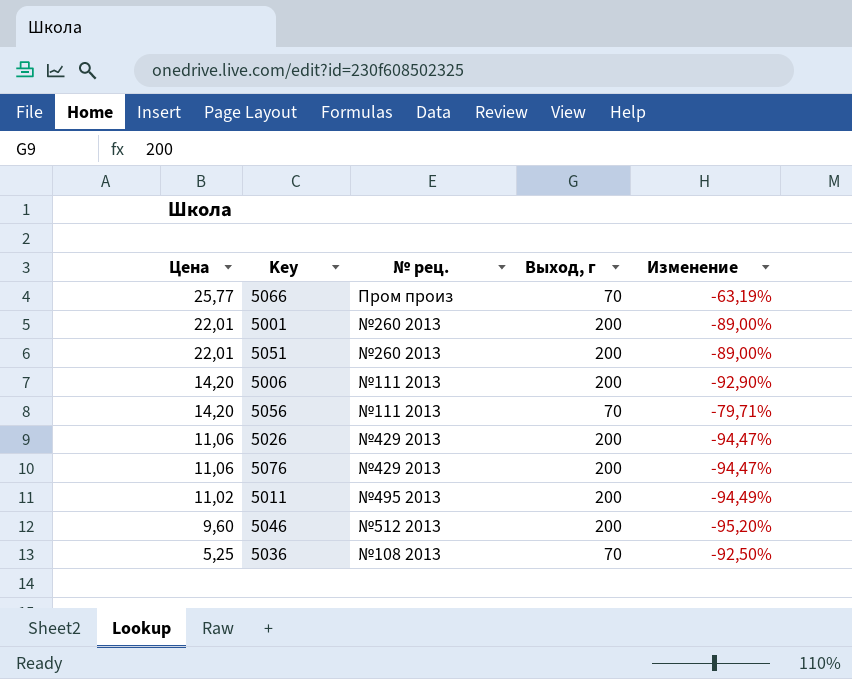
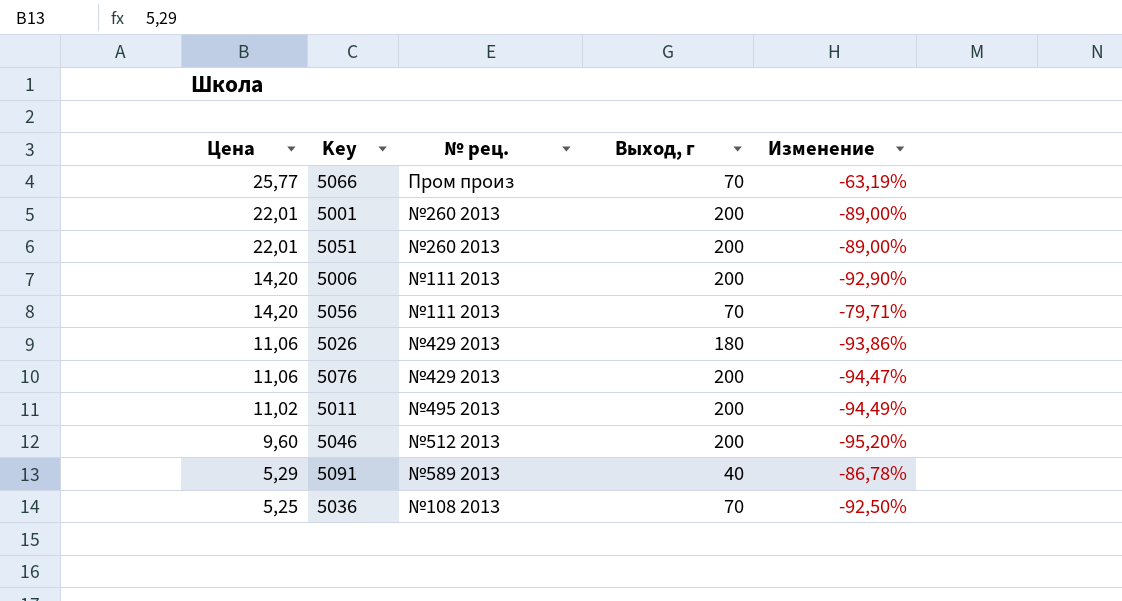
5026 | Выход, г: 200 -> 180
5026 | Изменение: -94,47% -> -93,86%
row 5091: none -> 5,29 | №589 2013 | 40 | -86,78%

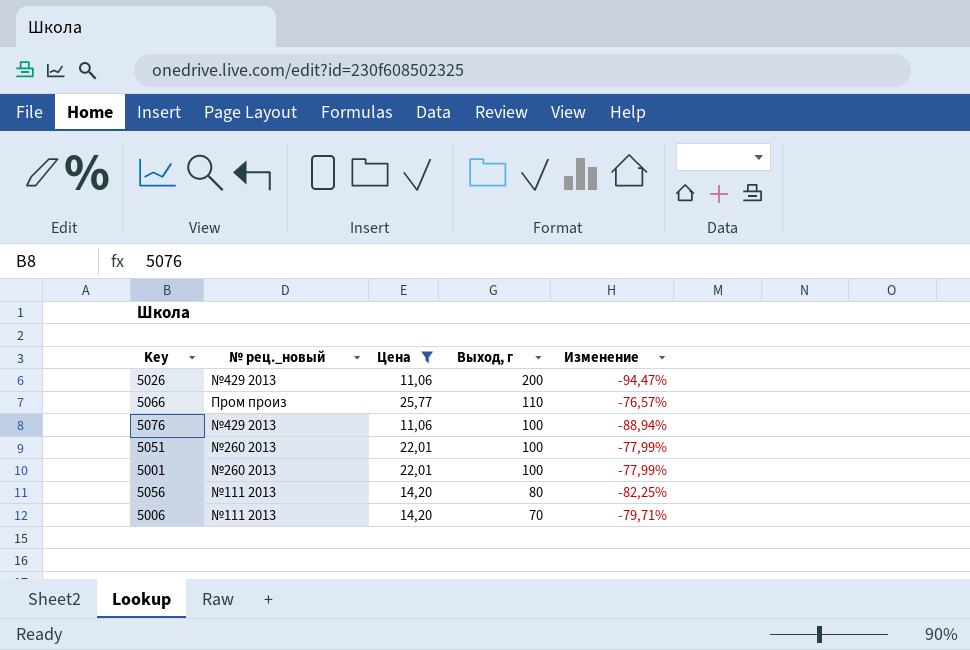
filter: none -> Цена >= 11,06
row order: Цена descending -> Выход, г descending
column name: № рец. -> № рец._новый
column Цена | position: 1 -> 3
5026 | Выход, г: 180 -> 200
5026 | Изменение: -93,86% -> -94,47%
5066 | Выход, г: 70 -> 110
5066 | Изменение: -63,19% -> -76,57%
5076 | Выход, г: 200 -> 100
5076 | Изменение: -94,47% -> -88,94%
5051 | Выход, г: 200 -> 100
5051 | Изменение: -89,00% -> -77,99%
5001 | Выход, г: 200 -> 100
5001 | Изменение: -89,00% -> -77,99%
5056 | Выход, г: 70 -> 80
5056 | Изменение: -79,71% -> -82,25%
5006 | Выход, г: 200 -> 70
5006 | Изменение: -92,90% -> -79,71%

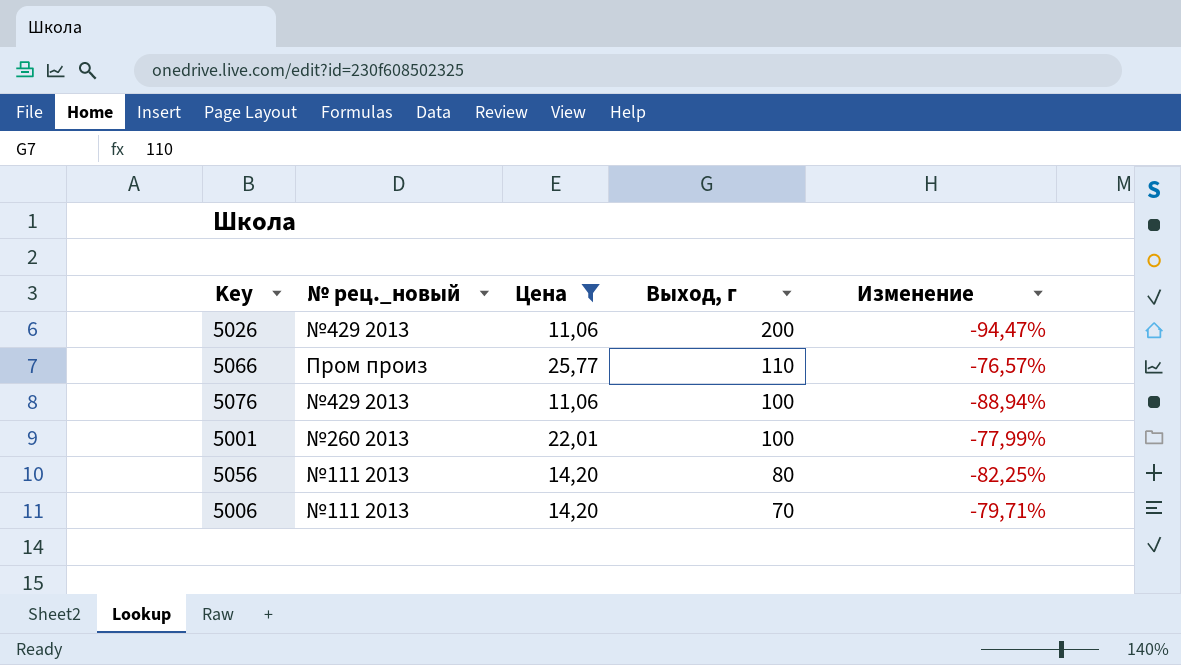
row 5051: №260 2013 | 22,01 | 100 | -77,99% -> none

